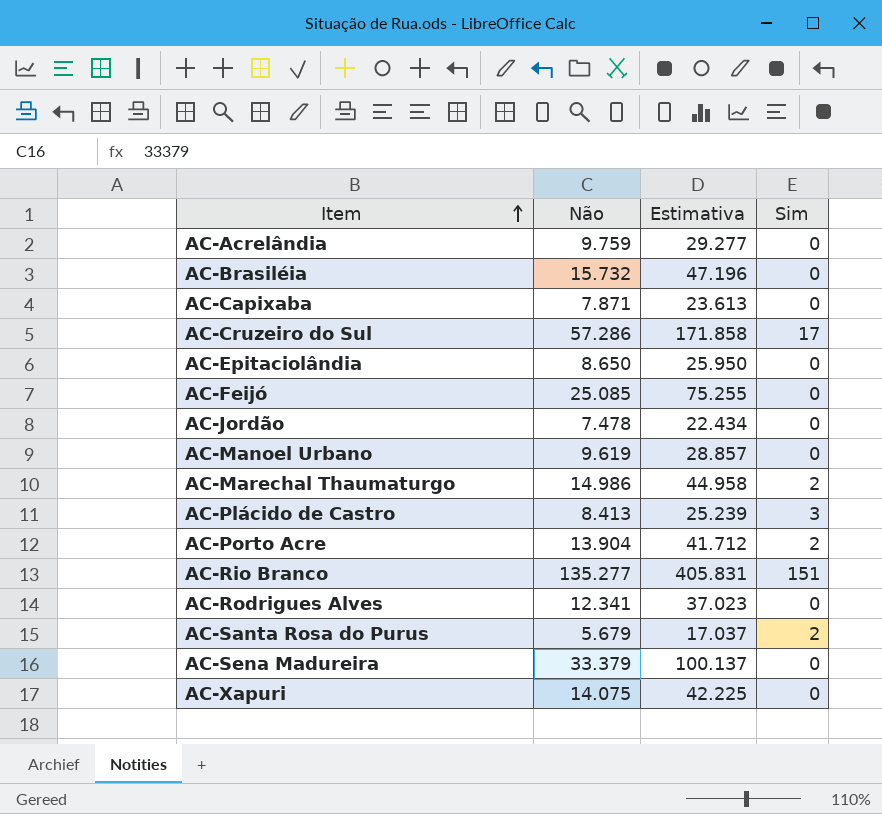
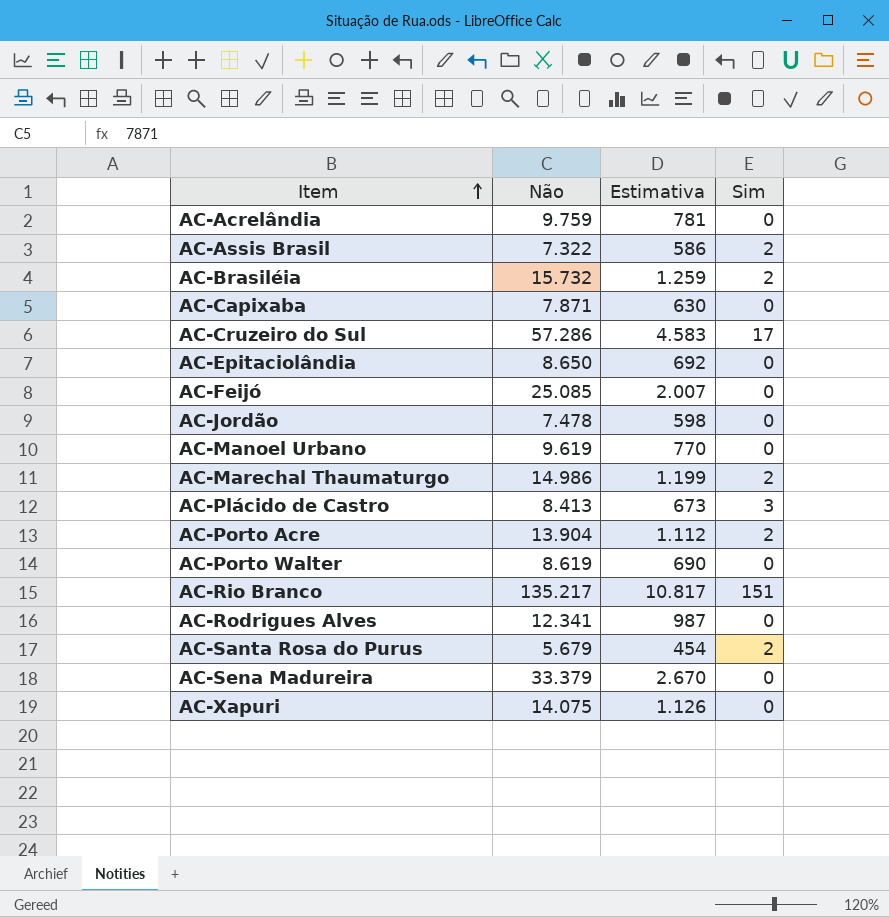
column Estimativa | formula: [Não] * 3 -> [Não] * 0,08
row AC-Assis Brasil: none -> 7.322 | 586 | 2
AC-Brasiléia | Sim: 0 -> 2
row AC-Porto Walter: none -> 8.619 | 690 | 0
AC-Rio Branco | Não: 135.277 -> 135.217

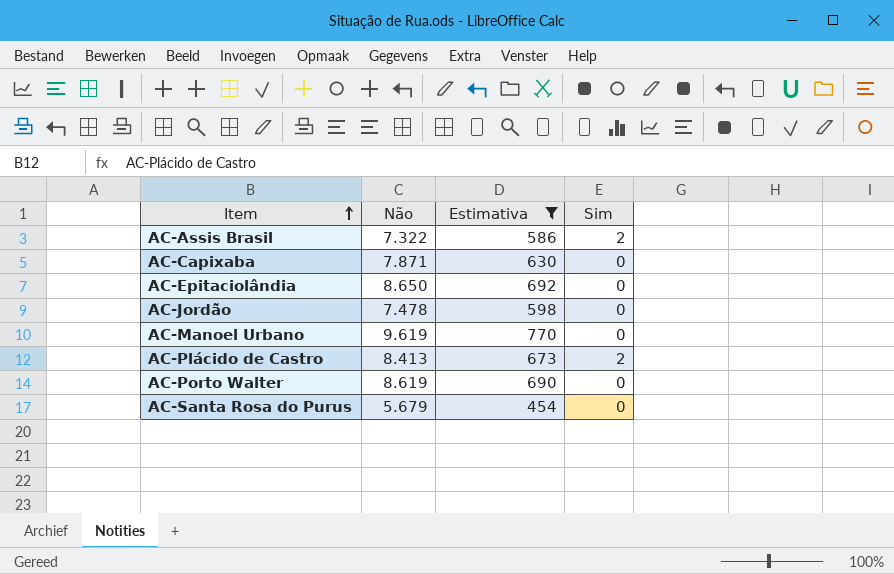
filter: none -> Estimativa <= 770
AC-Plácido de Castro | Sim: 3 -> 2
AC-Santa Rosa do Purus | Sim: 2 -> 0

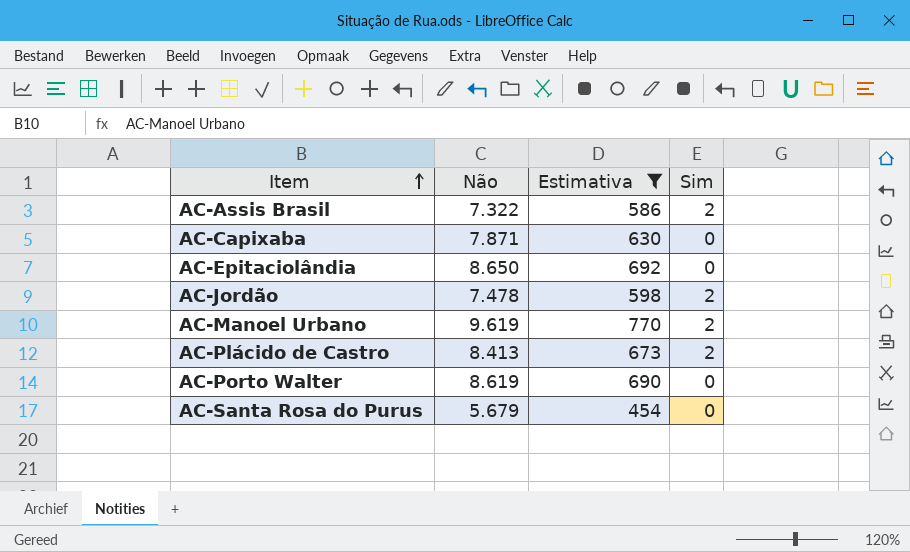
AC-Jordão | Sim: 0 -> 2
AC-Manoel Urbano | Sim: 0 -> 2

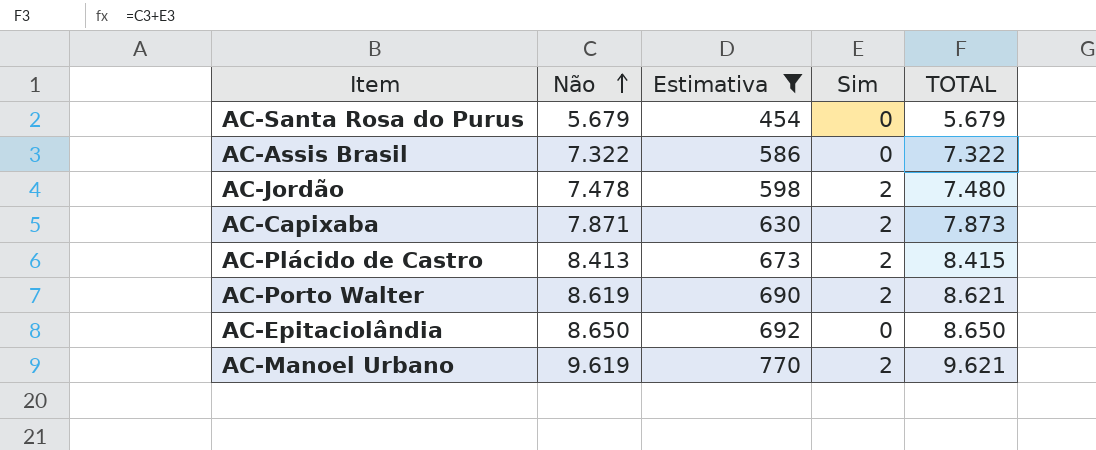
row order: Item ascending -> Não ascending
column TOTAL | formula: none -> [Não] + [Sim]
AC-Assis Brasil | Sim: 2 -> 0
AC-Capixaba | Sim: 0 -> 2
AC-Porto Walter | Sim: 0 -> 2

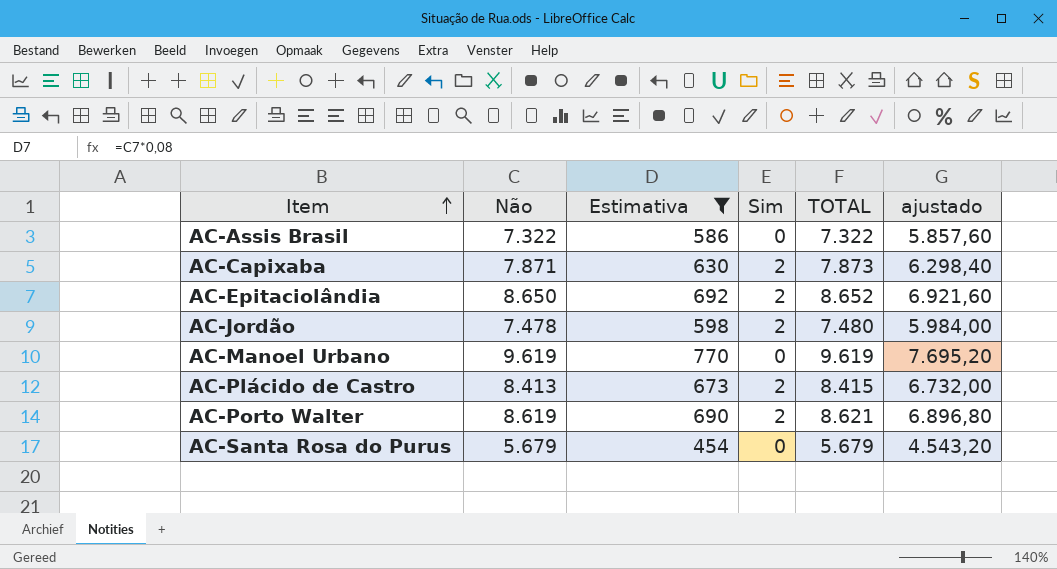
row order: Não ascending -> Item ascending
column ajustado | formula: none -> [TOTAL] * 0,8
AC-Epitaciolândia | Sim: 0 -> 2
AC-Epitaciolândia | TOTAL: 8.650 -> 8.652
AC-Manoel Urbano | Sim: 2 -> 0
AC-Manoel Urbano | TOTAL: 9.621 -> 9.619

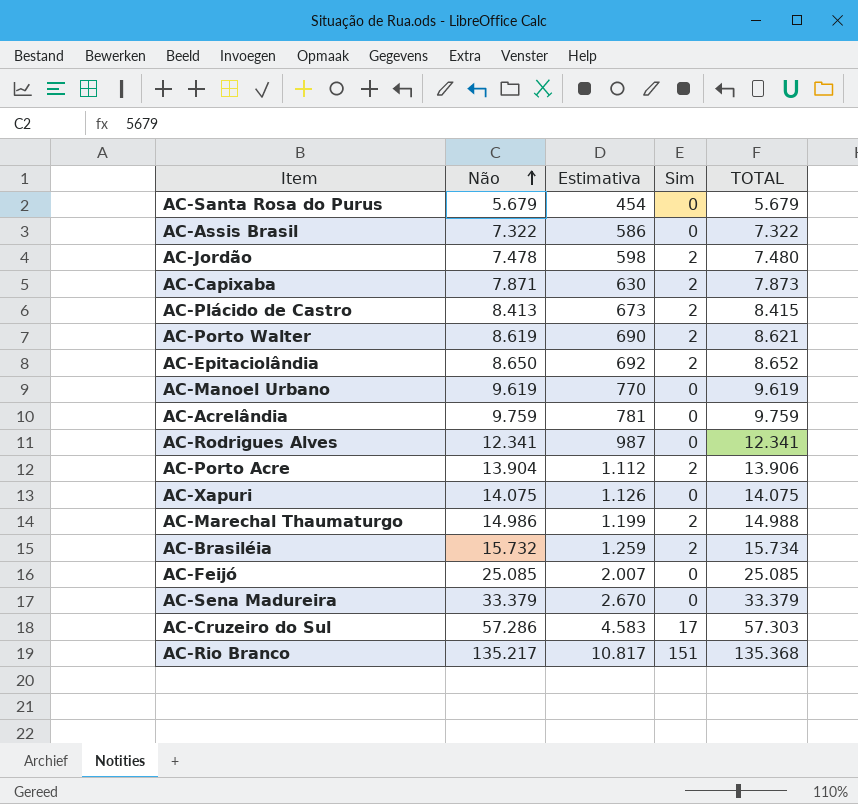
filter: Estimativa <= 770 -> none
row order: Item ascending -> Não ascending
column ajustado | formula: [TOTAL] * 0,8 -> none

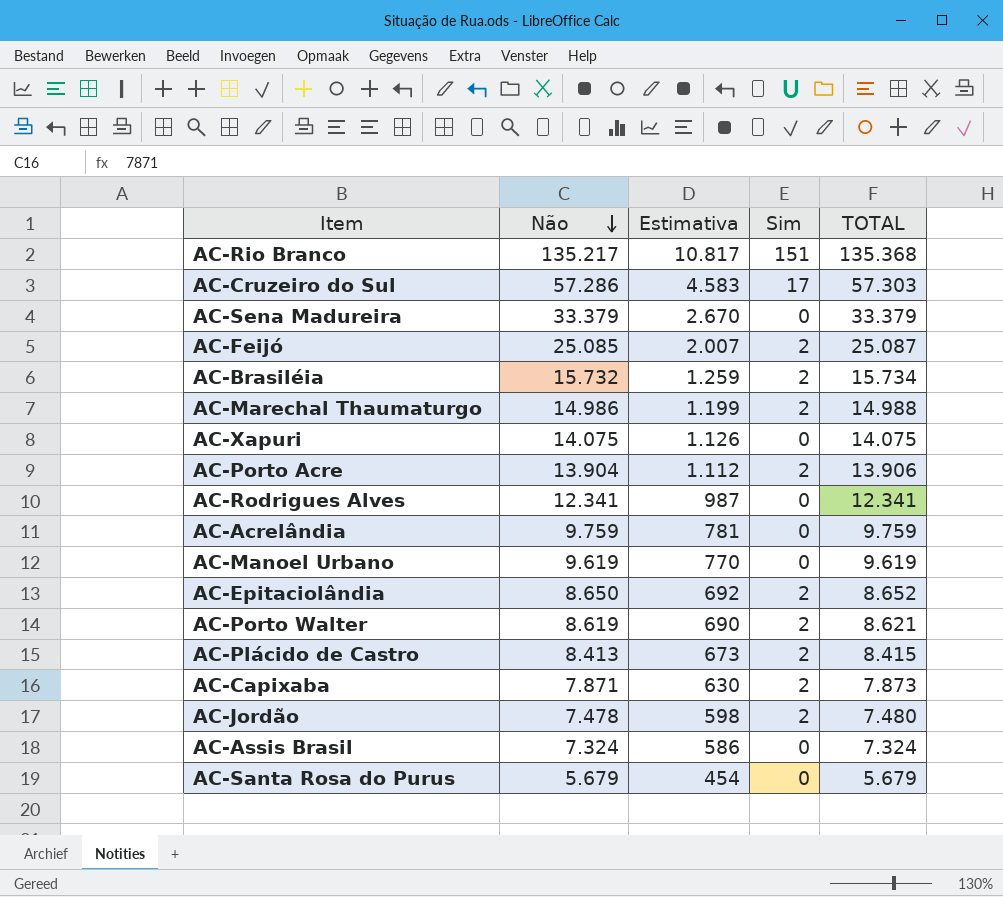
row order: Não ascending -> Não descending
AC-Feijó | Sim: 0 -> 2
AC-Feijó | TOTAL: 25.085 -> 25.087
AC-Assis Brasil | Não: 7.322 -> 7.324
AC-Assis Brasil | TOTAL: 7.322 -> 7.324

